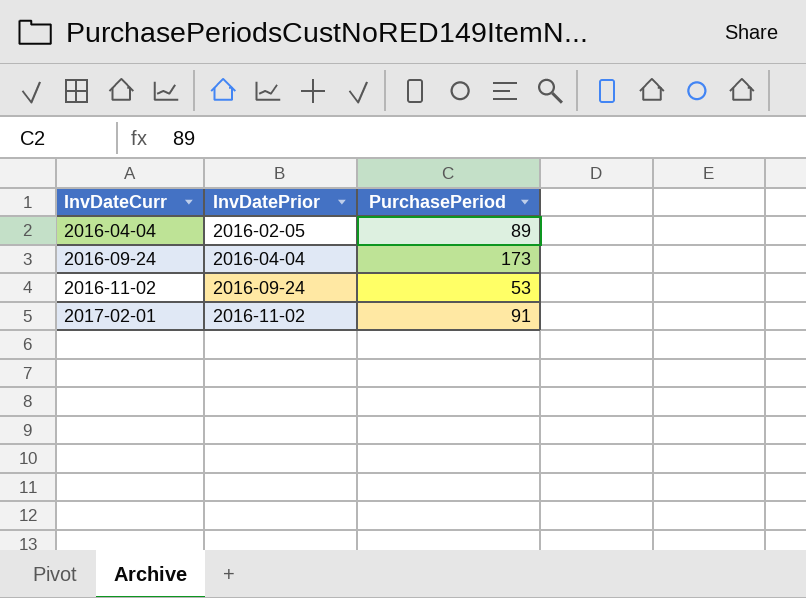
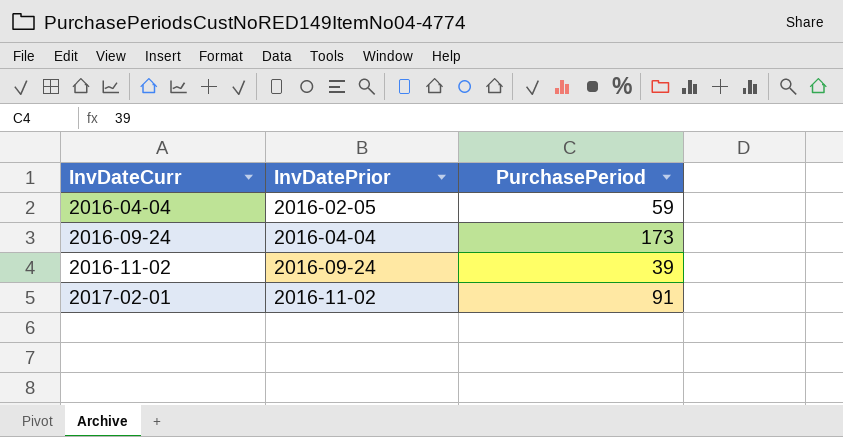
2016-04-04 | PurchasePeriod: 89 -> 59
2016-11-02 | PurchasePeriod: 53 -> 39

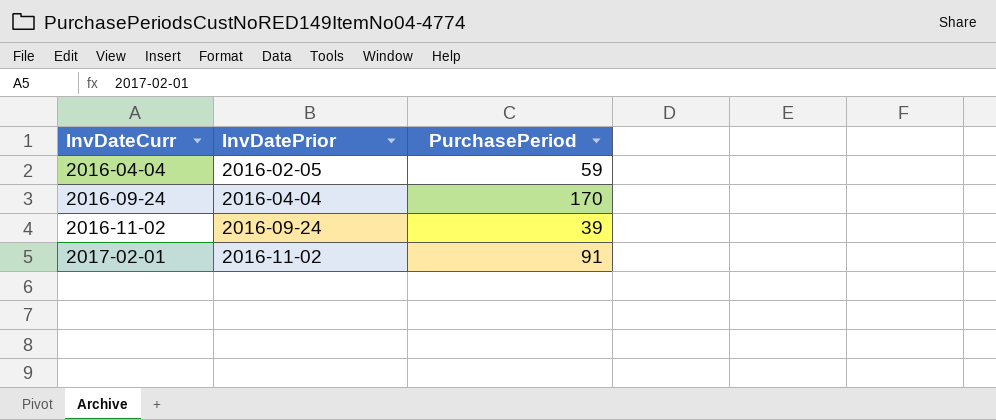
2016-09-24 | PurchasePeriod: 173 -> 170

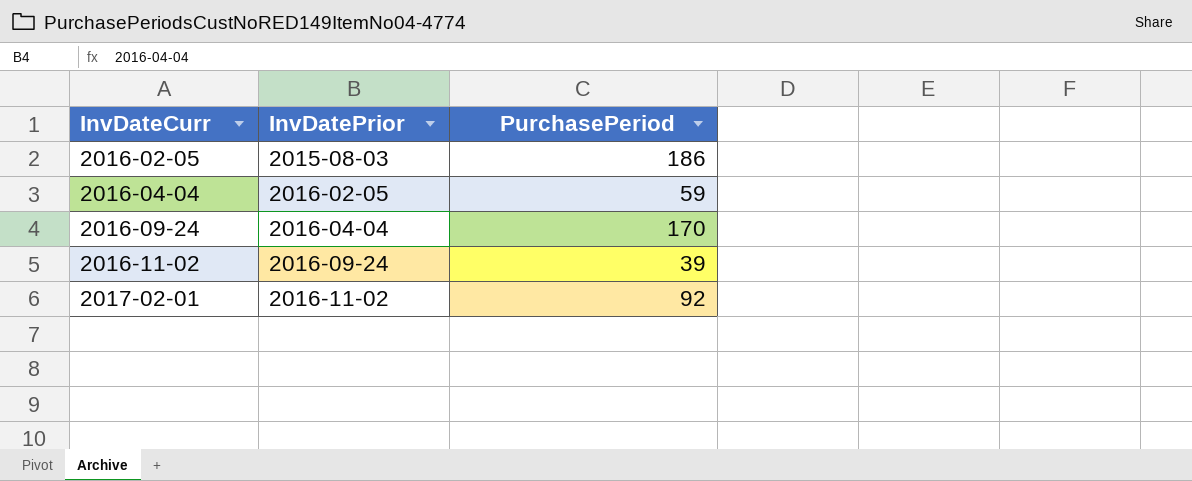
row 2016-02-05: none -> 2015-08-03 | 186
2017-02-01 | PurchasePeriod: 91 -> 92

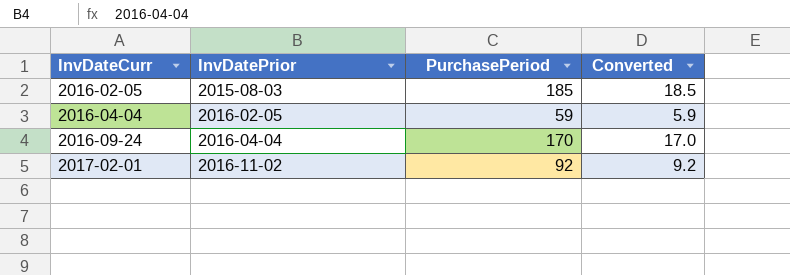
column Converted | formula: none -> [PurchasePeriod] * 0.1
row 2016-11-02: 2016-09-24 | 39 -> none
2016-02-05 | PurchasePeriod: 186 -> 185

